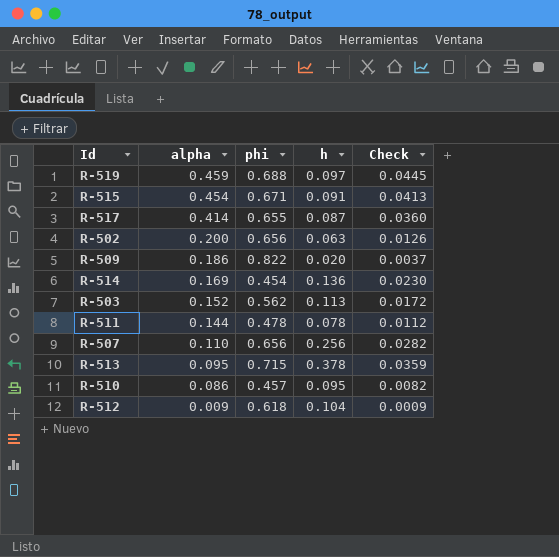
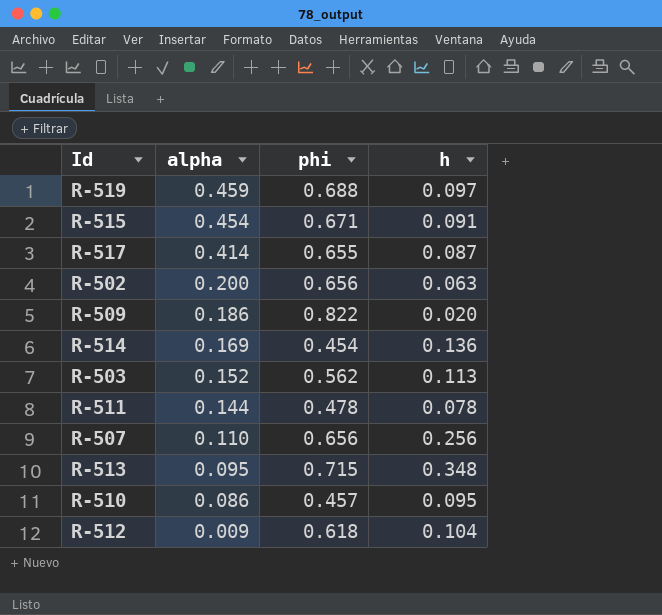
column Check | formula: [alpha] * [h] -> none
R-513 | h: 0.378 -> 0.348

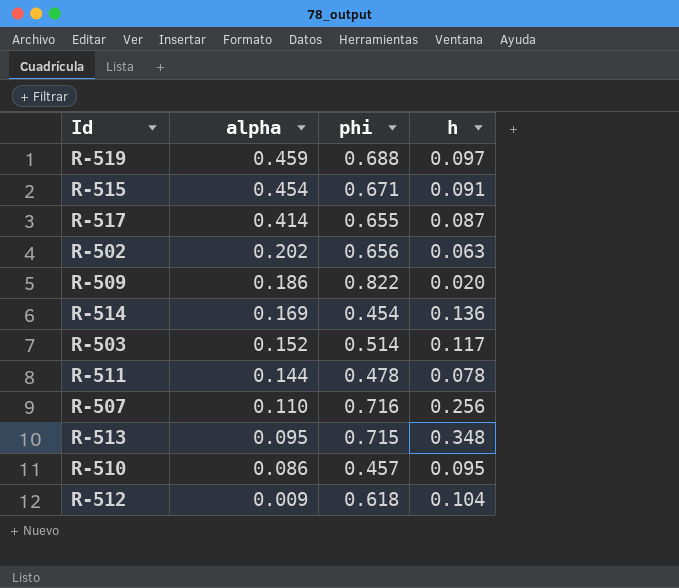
R-502 | alpha: 0.200 -> 0.202
R-503 | phi: 0.562 -> 0.514
R-503 | h: 0.113 -> 0.117
R-507 | phi: 0.656 -> 0.716

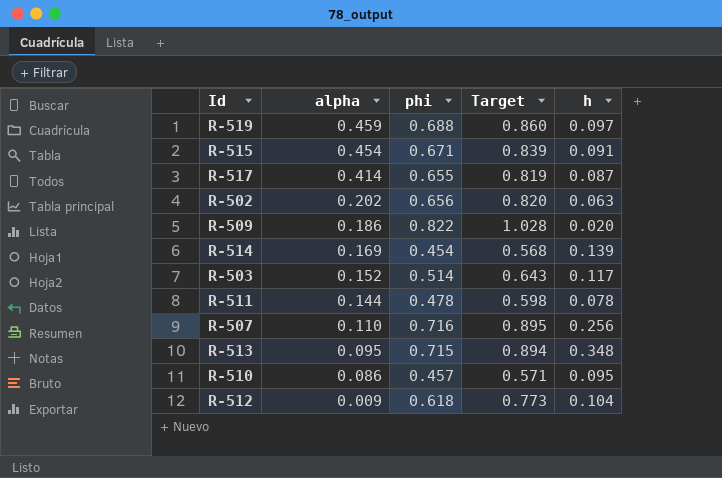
column Target | formula: none -> [phi] * 1.25
R-514 | h: 0.136 -> 0.139

